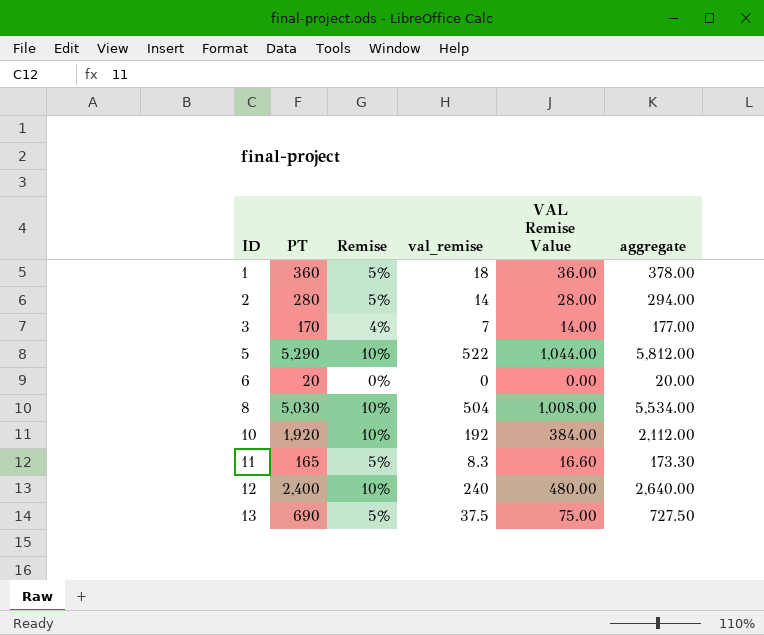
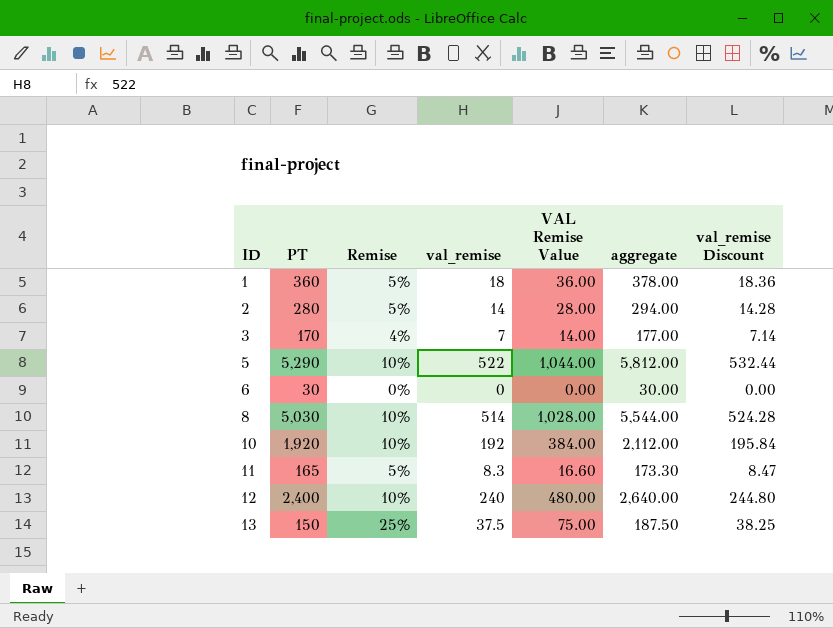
column val_remise Discount | formula: none -> [val_remise] * 1.02
6 | PT: 20 -> 30
6 | aggregate: 20.00 -> 30.00
8 | val_remise: 504 -> 514
8 | VAL Remise Value: 1,008.00 -> 1,028.00
8 | aggregate: 5,534.00 -> 5,544.00
13 | PT: 690 -> 150
13 | Remise: 5% -> 25%
13 | aggregate: 727.50 -> 187.50

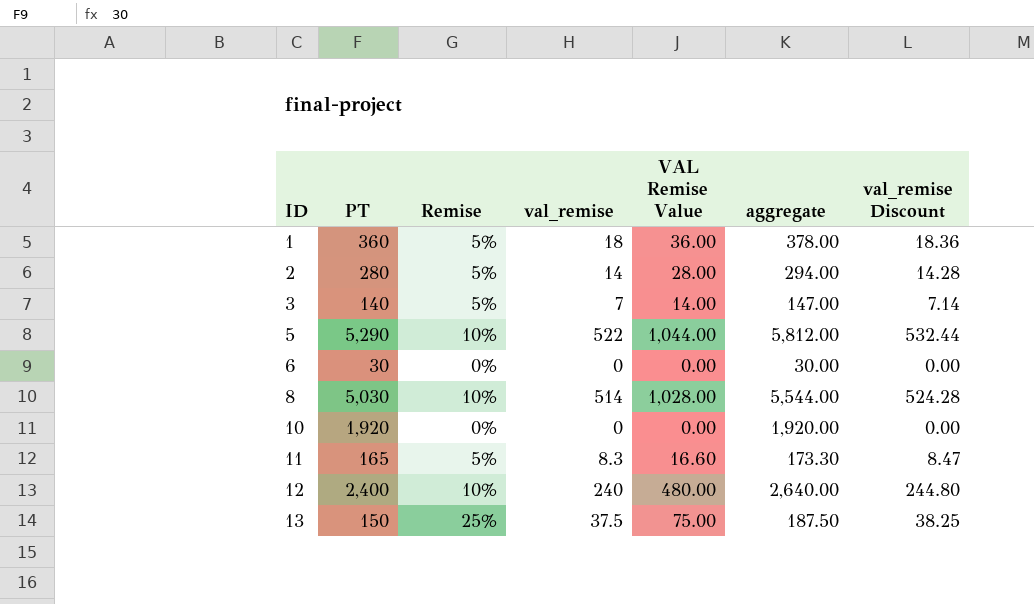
3 | PT: 170 -> 140
3 | Remise: 4% -> 5%
3 | aggregate: 177.00 -> 147.00
10 | Remise: 10% -> 0%
10 | val_remise: 192 -> 0
10 | VAL Remise Value: 384.00 -> 0.00
10 | aggregate: 2,112.00 -> 1,920.00
10 | val_remise Discount: 195.84 -> 0.00

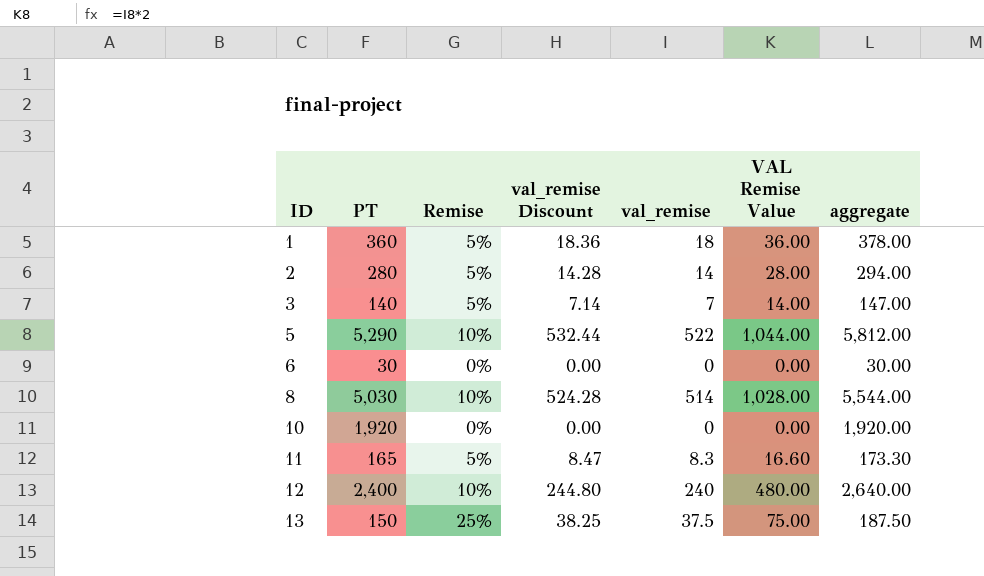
column val_remise Discount | position: 7 -> 4

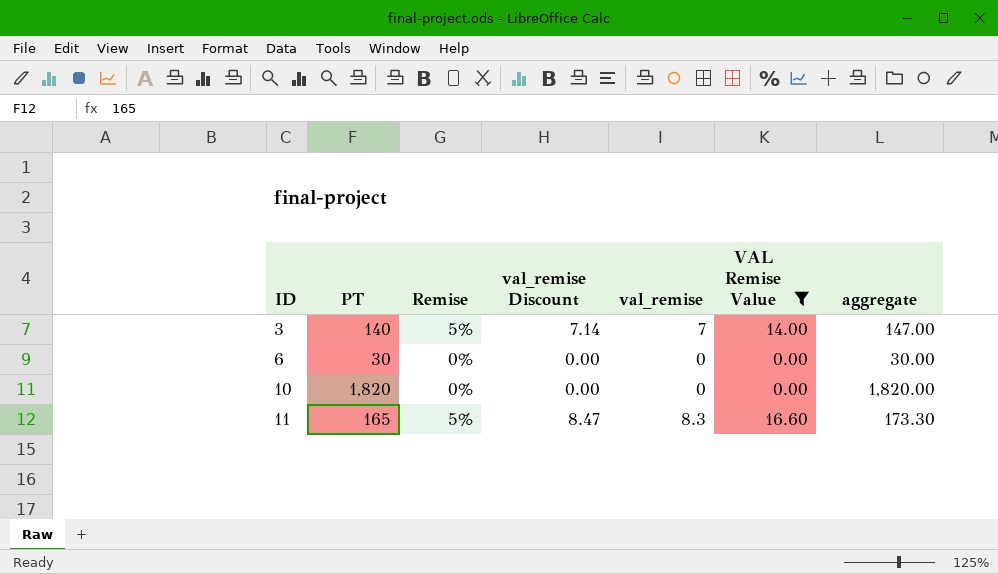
filter: none -> VAL Remise Value <= 16.60
10 | PT: 1,920 -> 1,820
10 | aggregate: 1,920.00 -> 1,820.00

